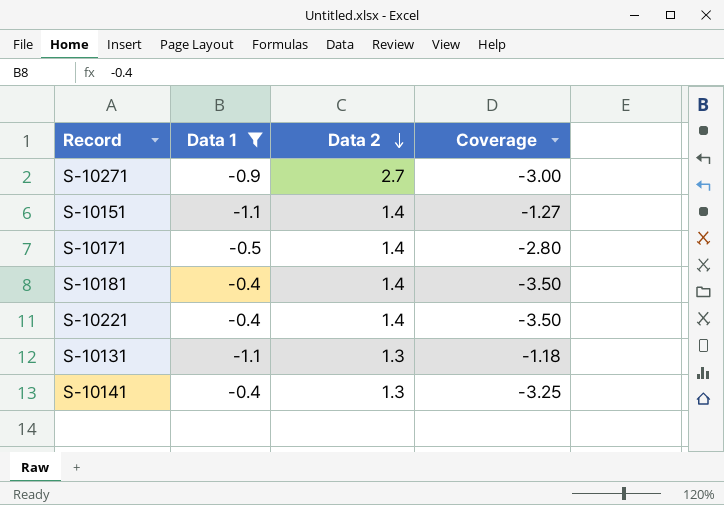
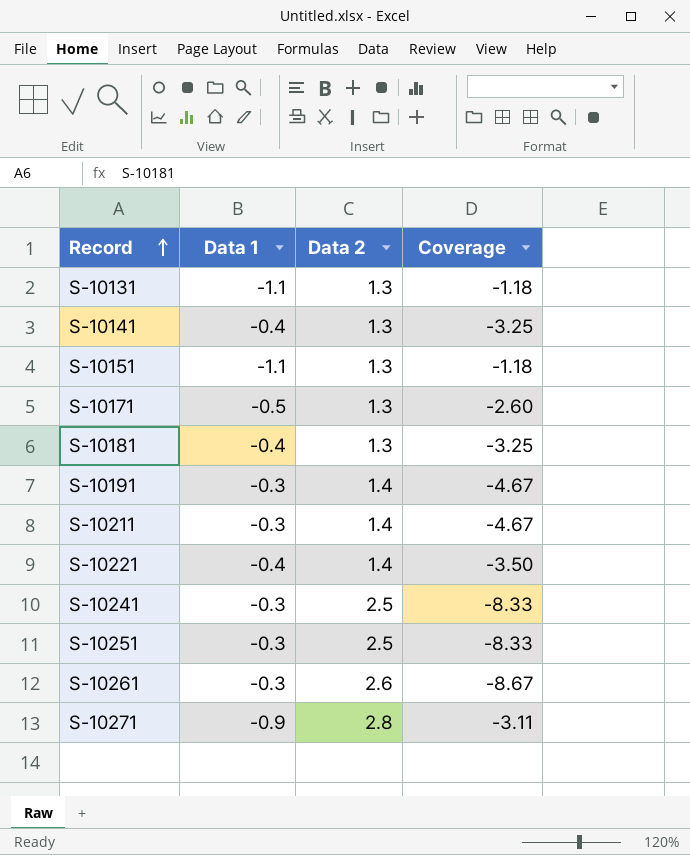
filter: Data 1 != -0.3 -> none
row order: Data 2 descending -> Record ascending
S-10151 | Data 2: 1.4 -> 1.3
S-10151 | Coverage: -1.27 -> -1.18
S-10171 | Data 2: 1.4 -> 1.3
S-10171 | Coverage: -2.80 -> -2.60
S-10181 | Data 2: 1.4 -> 1.3
S-10181 | Coverage: -3.50 -> -3.25
S-10271 | Data 2: 2.7 -> 2.8
S-10271 | Coverage: -3.00 -> -3.11

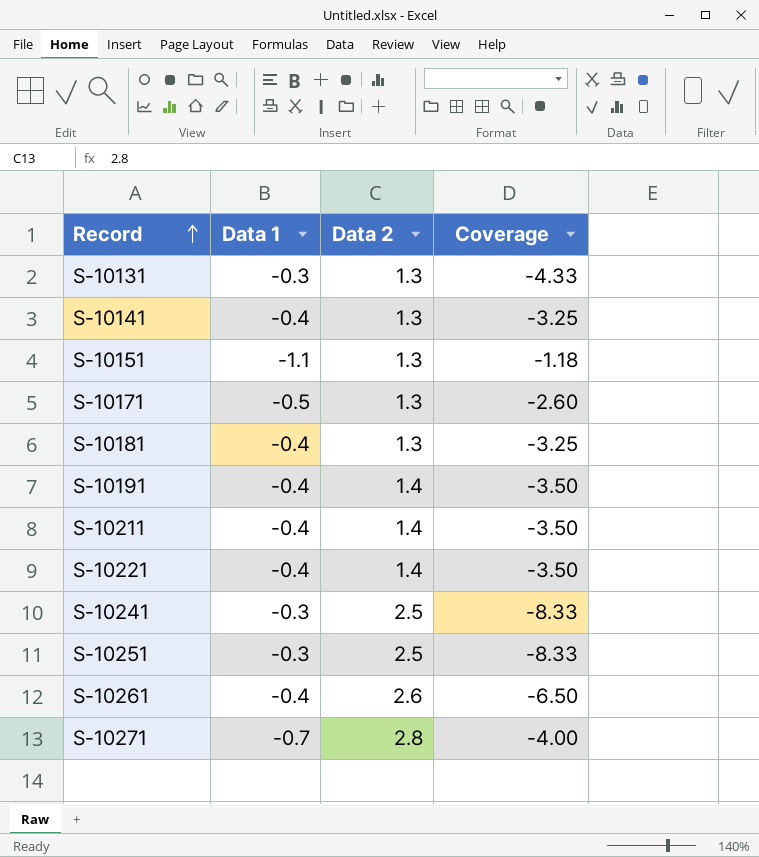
S-10131 | Data 1: -1.1 -> -0.3
S-10131 | Coverage: -1.18 -> -4.33
S-10191 | Data 1: -0.3 -> -0.4
S-10191 | Coverage: -4.67 -> -3.50
S-10211 | Data 1: -0.3 -> -0.4
S-10211 | Coverage: -4.67 -> -3.50
S-10261 | Data 1: -0.3 -> -0.4
S-10261 | Coverage: -8.67 -> -6.50
S-10271 | Data 1: -0.9 -> -0.7
S-10271 | Coverage: -3.11 -> -4.00

